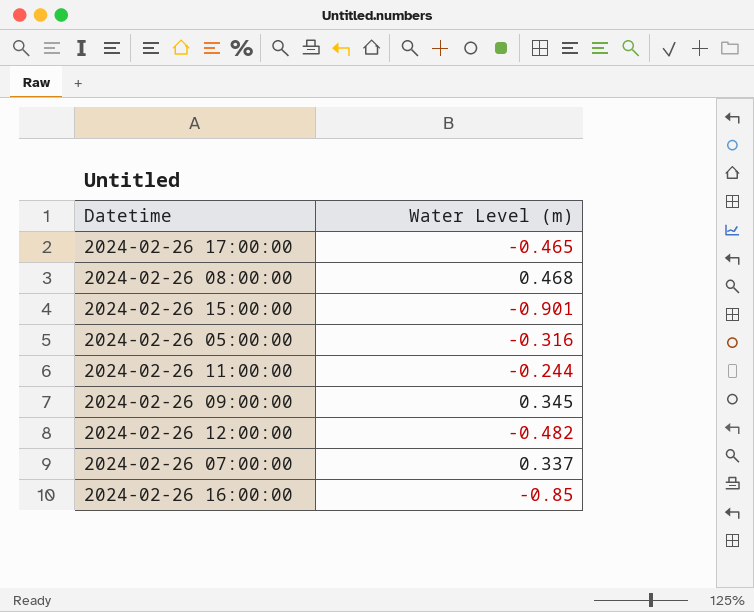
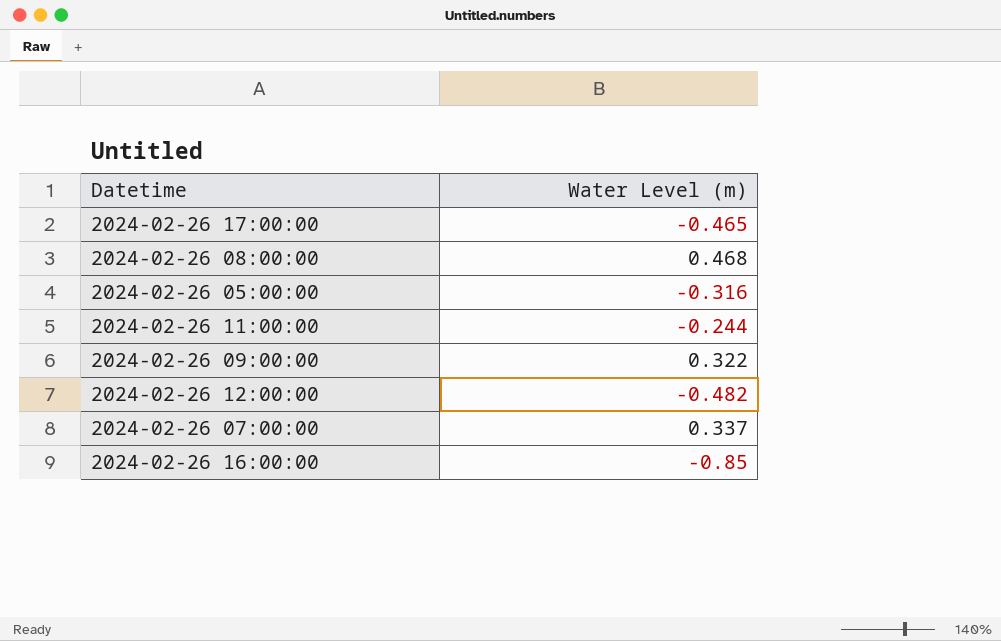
row 2024-02-26 15:00:00: -0.901 -> none
2024-02-26 09:00:00 | Water Level (m): 0.345 -> 0.322

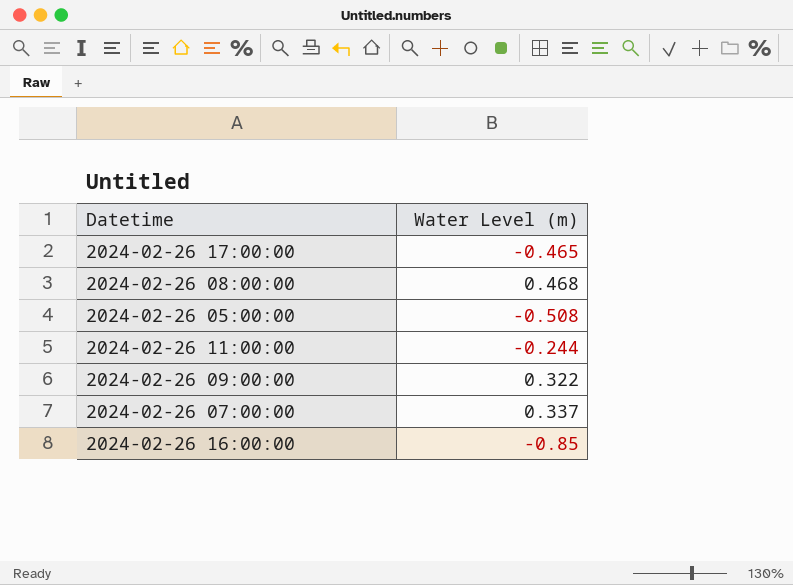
row 2024-02-26 12:00:00: -0.482 -> none
2024-02-26 05:00:00 | Water Level (m): -0.316 -> -0.508

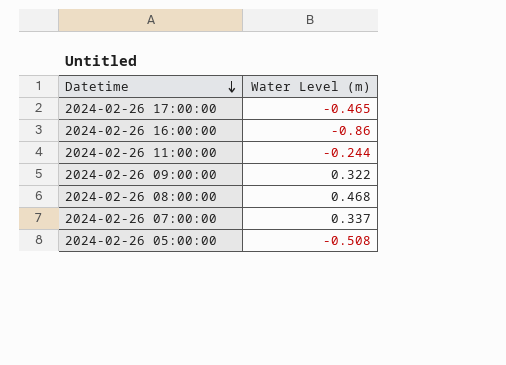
row order: none -> Datetime descending
2024-02-26 16:00:00 | Water Level (m): -0.85 -> -0.86

